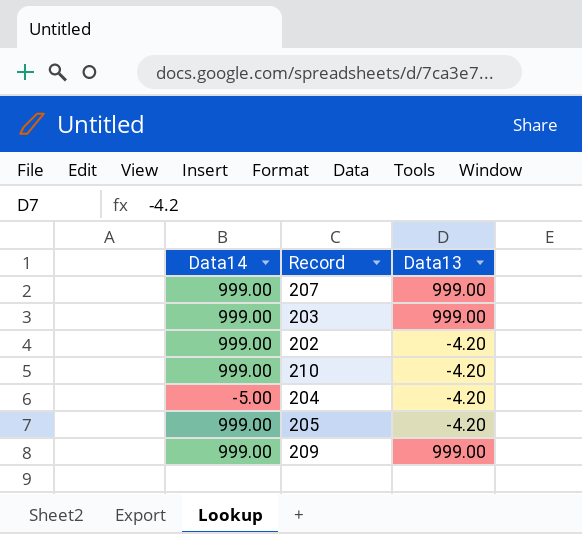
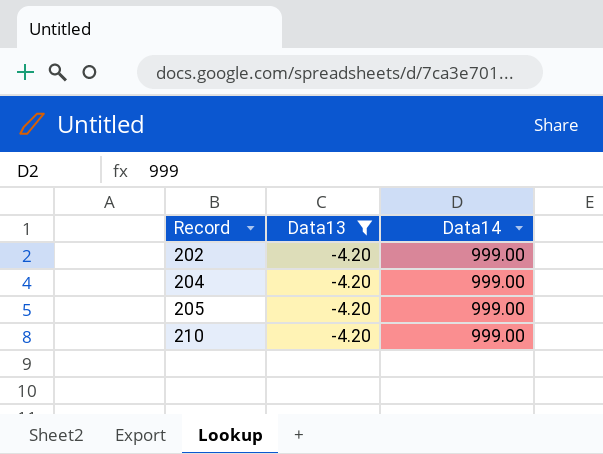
filter: none -> Data13 = -4.20
row order: none -> Record ascending
column Data14 | position: 1 -> 3
204 | Data14: -5.00 -> 999.00

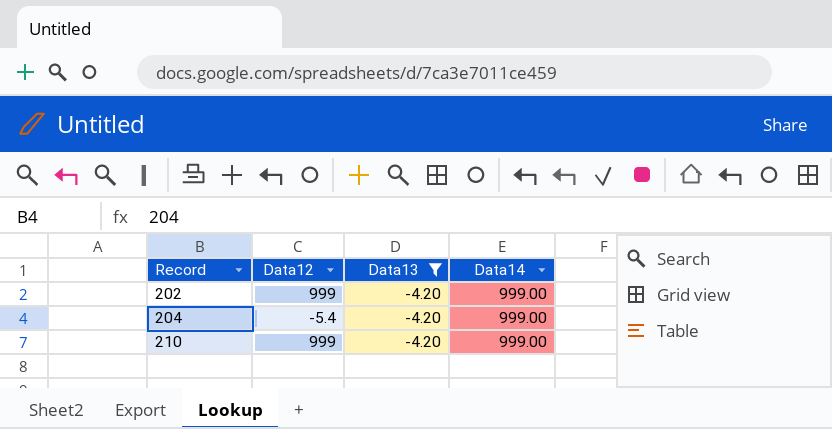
column Data12 | position: none -> 2
row 205: -4.20 | 999.00 -> none

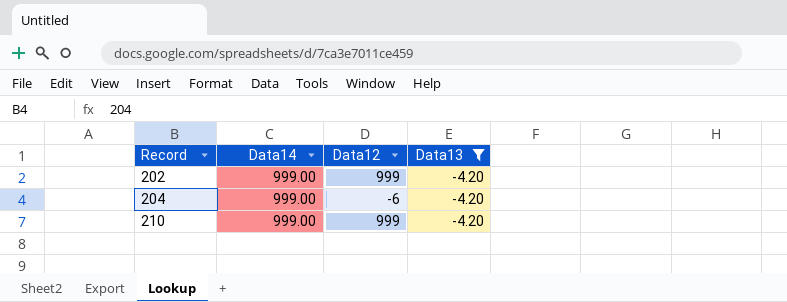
column Data14 | position: 4 -> 2
204 | Data12: -5.4 -> -6

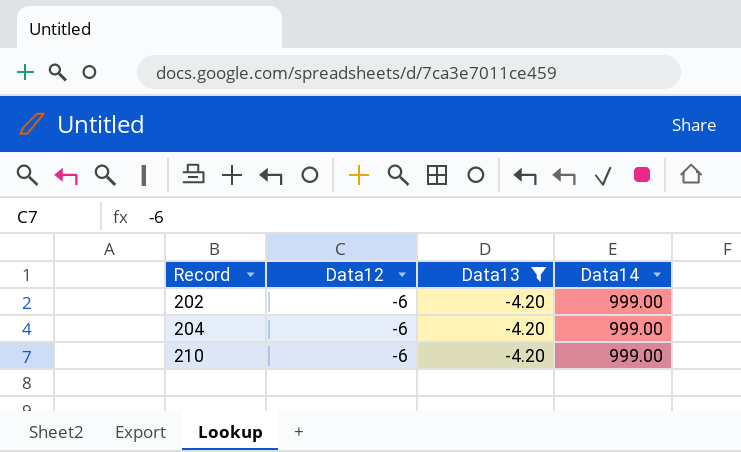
column Data14 | position: 2 -> 4
202 | Data12: 999 -> -6
210 | Data12: 999 -> -6

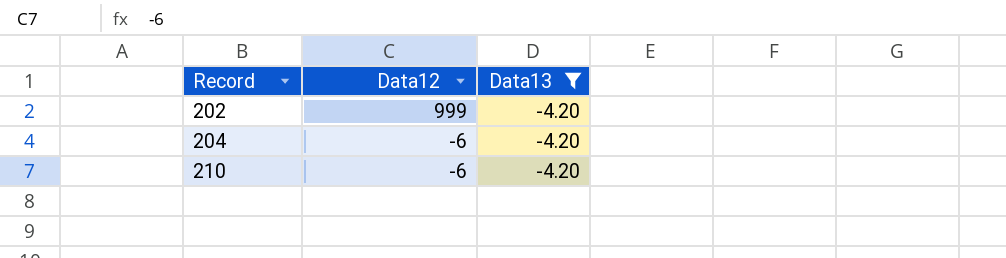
column Data14 | position: 4 -> none
202 | Data12: -6 -> 999

